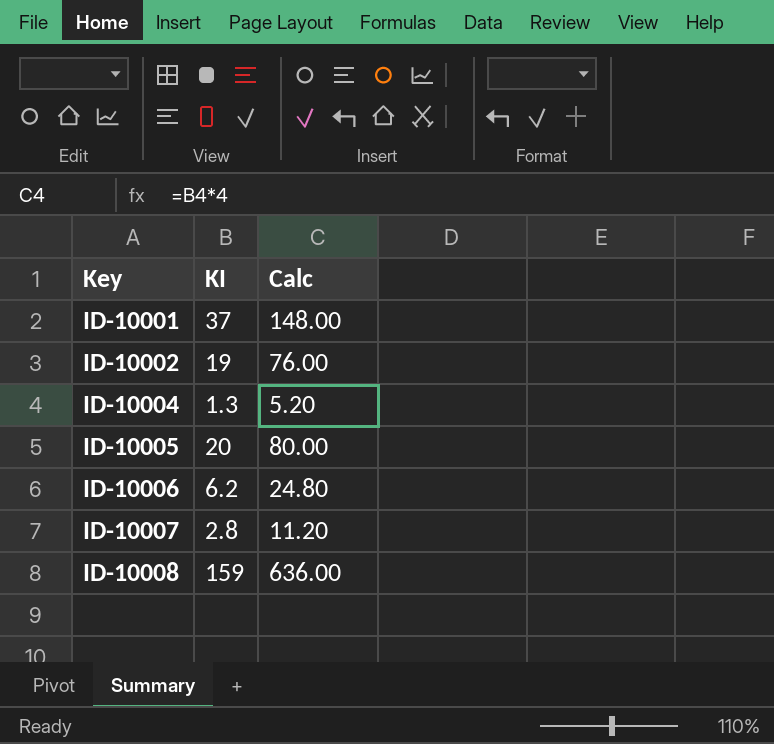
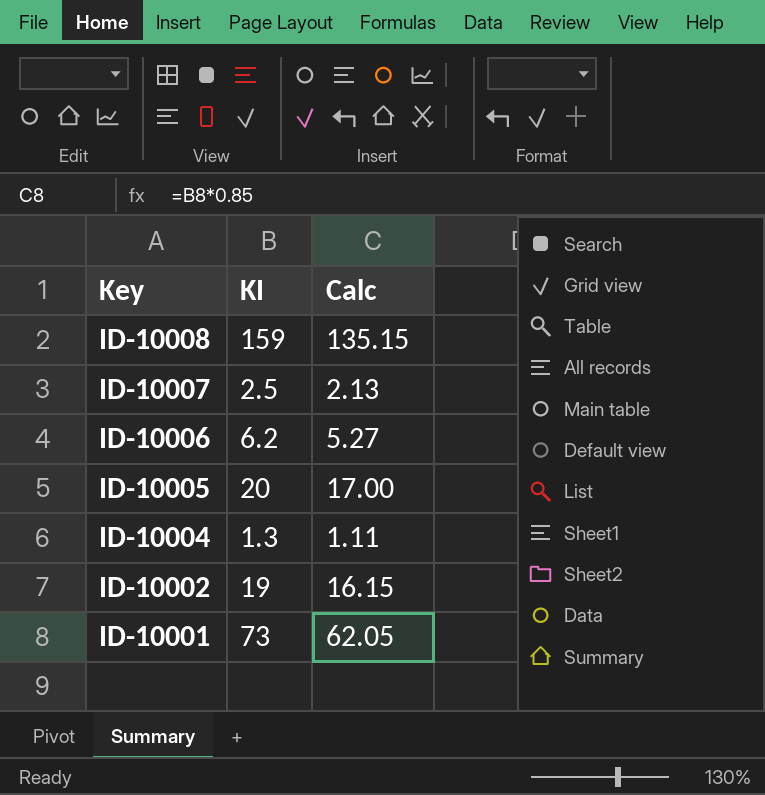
row order: Key ascending -> Key descending
column Calc | formula: [KI] * 4 -> [KI] * 0.85
ID-10007 | KI: 2.8 -> 2.5
ID-10001 | KI: 37 -> 73

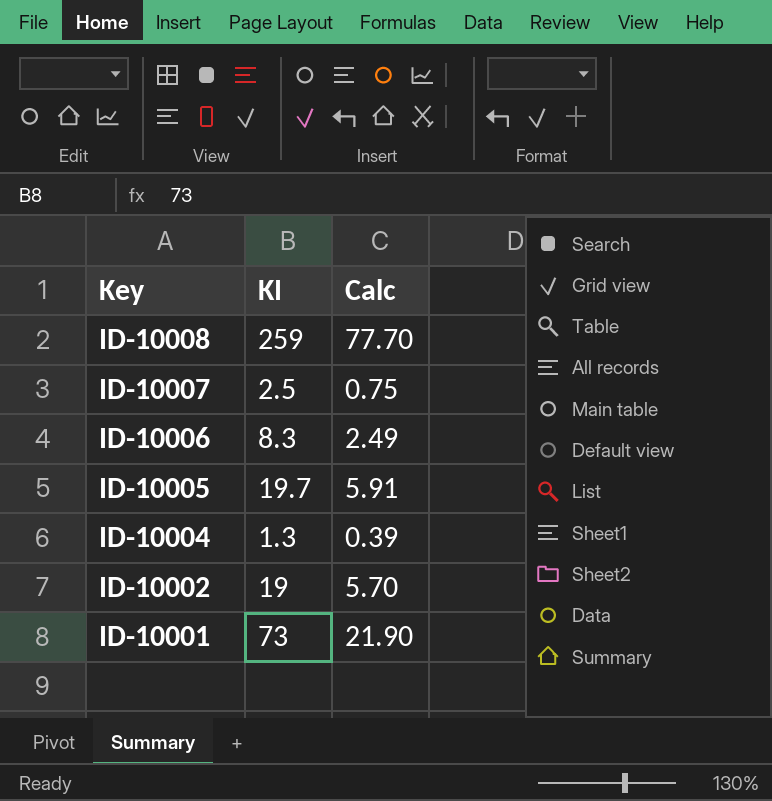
column Calc | formula: [KI] * 0.85 -> [KI] * 0.3
ID-10008 | KI: 159 -> 259
ID-10006 | KI: 6.2 -> 8.3
ID-10005 | KI: 20 -> 19.7

